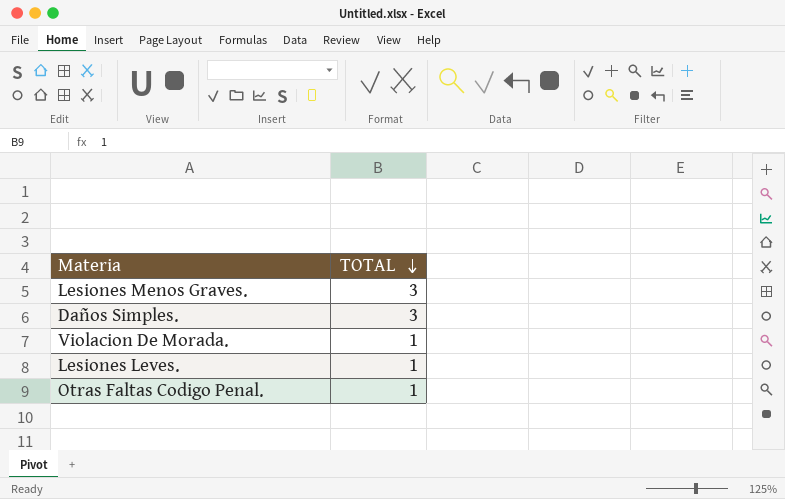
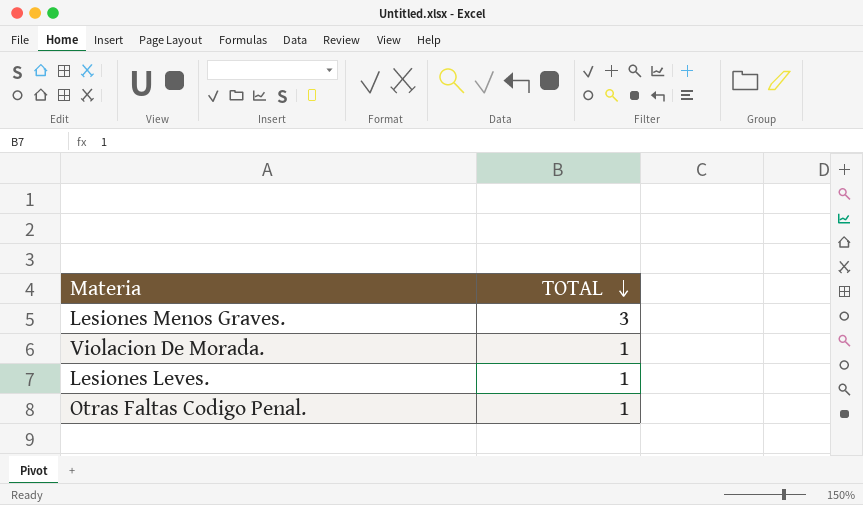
row Daños Simples.: 3 -> none

